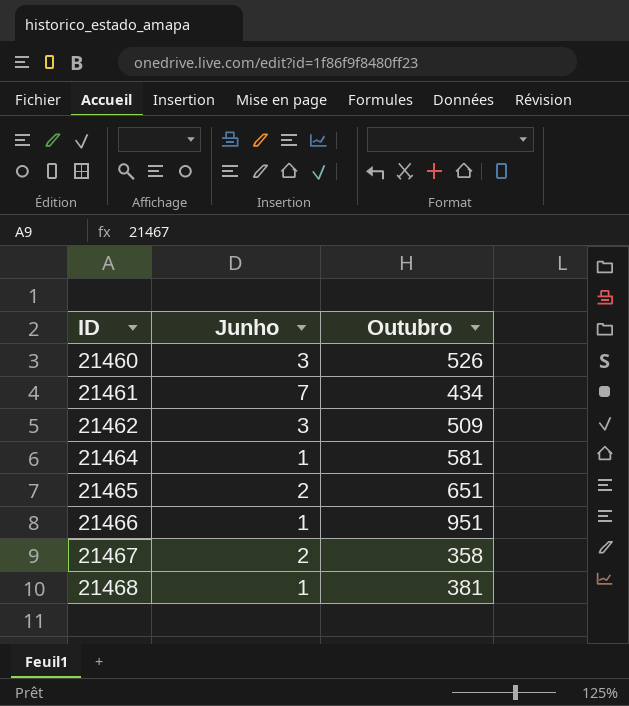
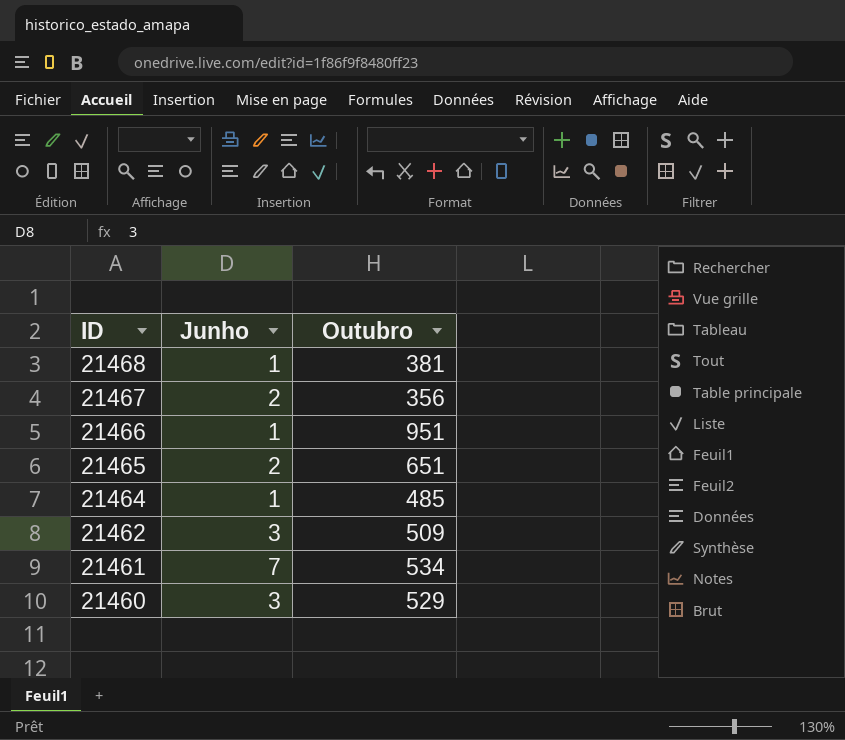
row order: ID ascending -> ID descending
21467 | Outubro: 358 -> 356
21464 | Outubro: 581 -> 485
21461 | Outubro: 434 -> 534
21460 | Outubro: 526 -> 529

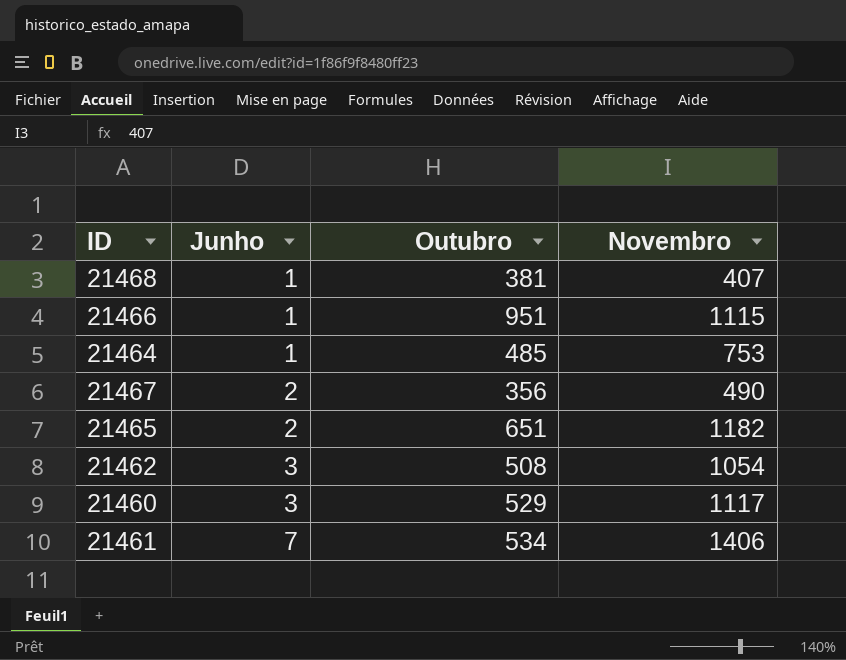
row order: ID descending -> Junho ascending
column Novembro | position: none -> 4
21462 | Outubro: 509 -> 508

